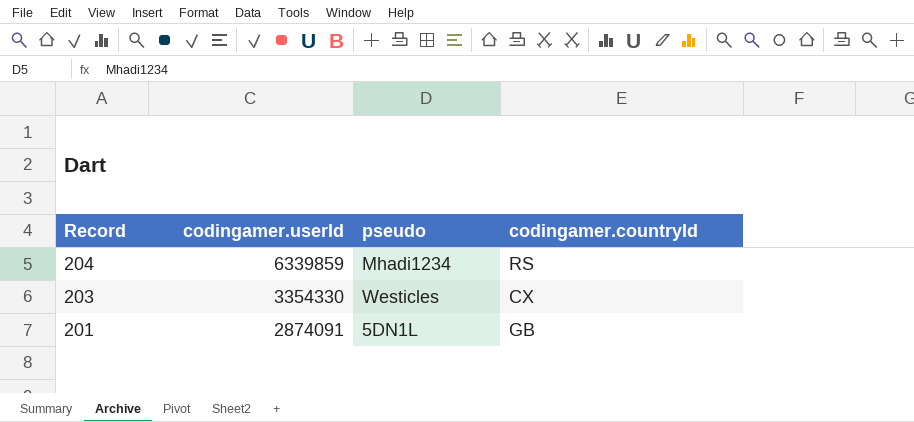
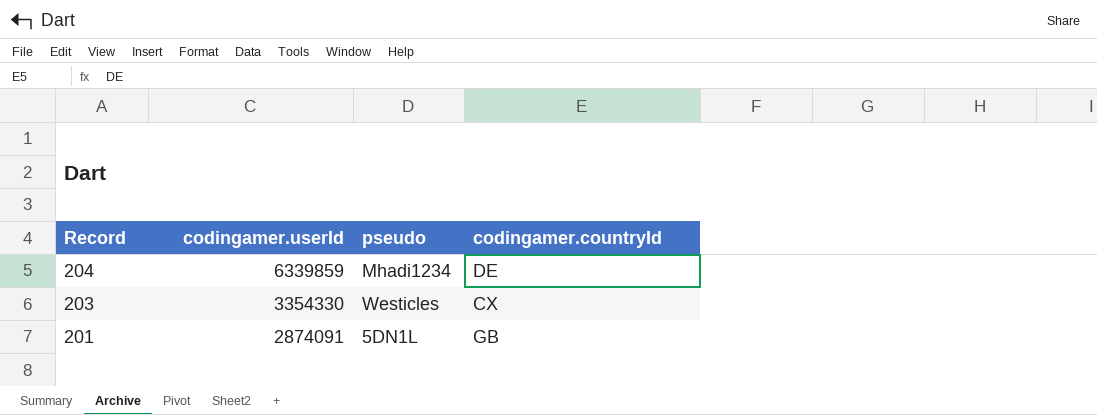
204 | codingamer.countryId: RS -> DE

